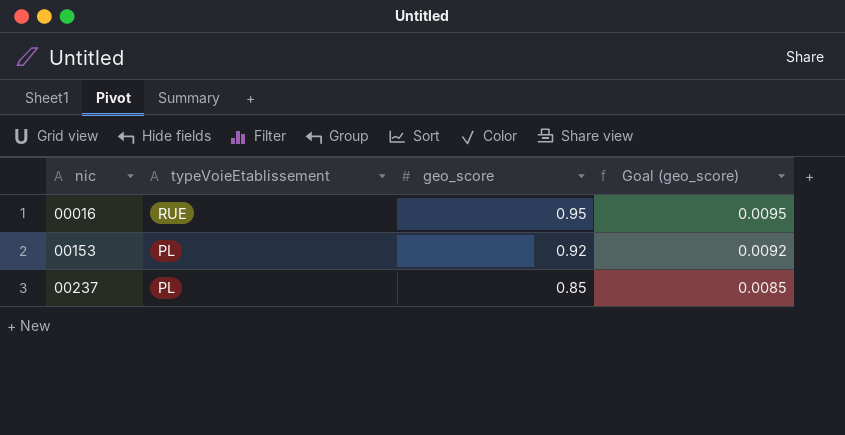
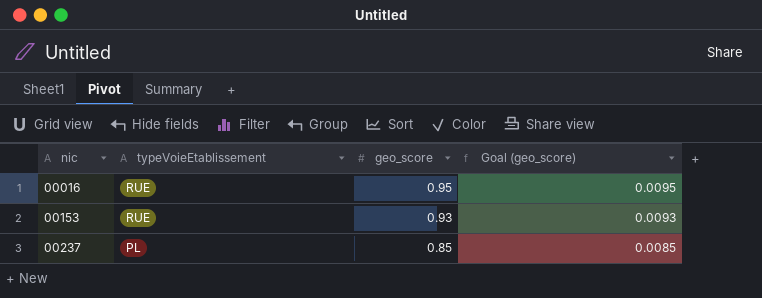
00153 | typeVoieEtablissement: PL -> RUE
00153 | geo_score: 0.92 -> 0.93
00153 | Goal (geo_score): 0.0092 -> 0.0093

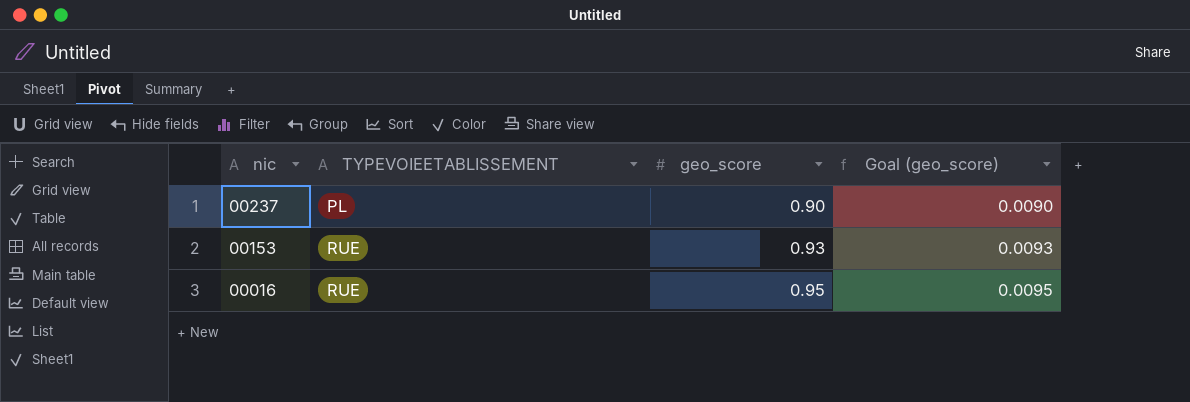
row order: nic ascending -> nic descending
column name: typeVoieEtablissement -> TYPEVOIEETABLISSEMENT
00237 | geo_score: 0.85 -> 0.90
00237 | Goal (geo_score): 0.0085 -> 0.0090

